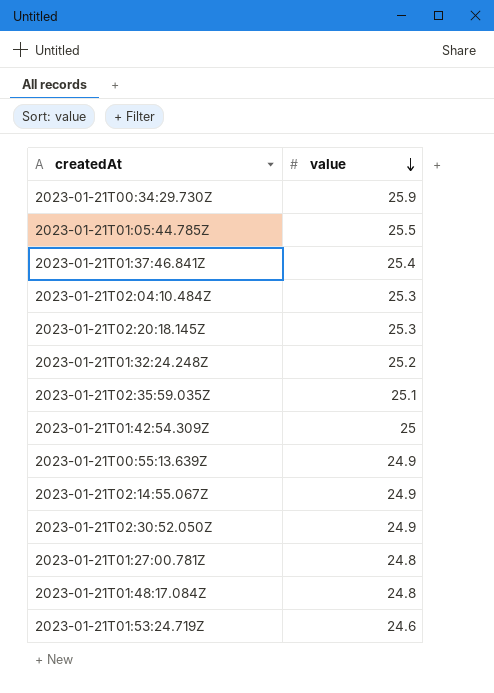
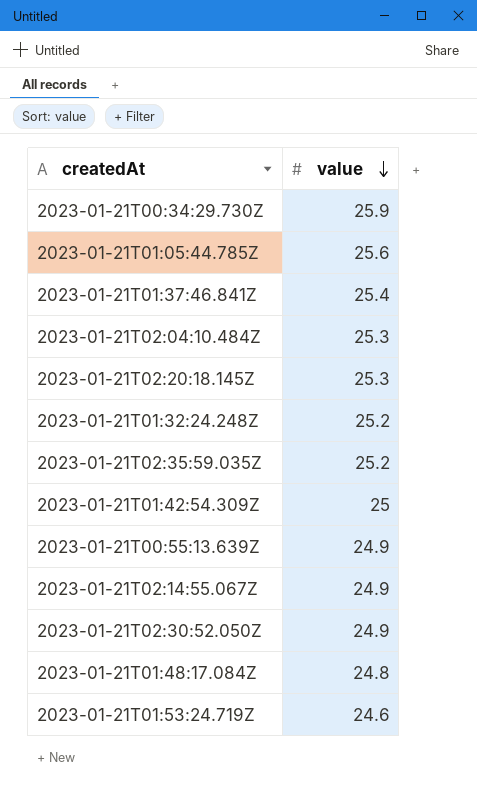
row 2023-01-21T01:27:00.781Z: 24.8 -> none
2023-01-21T01:05:44.785Z | value: 25.5 -> 25.6
2023-01-21T02:35:59.035Z | value: 25.1 -> 25.2

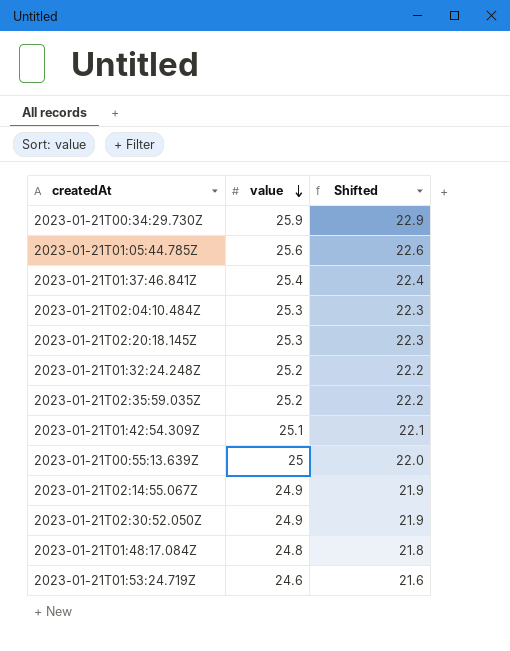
column Shifted | formula: none -> [value] - 3
2023-01-21T01:42:54.309Z | value: 25 -> 25.1
2023-01-21T00:55:13.639Z | value: 24.9 -> 25

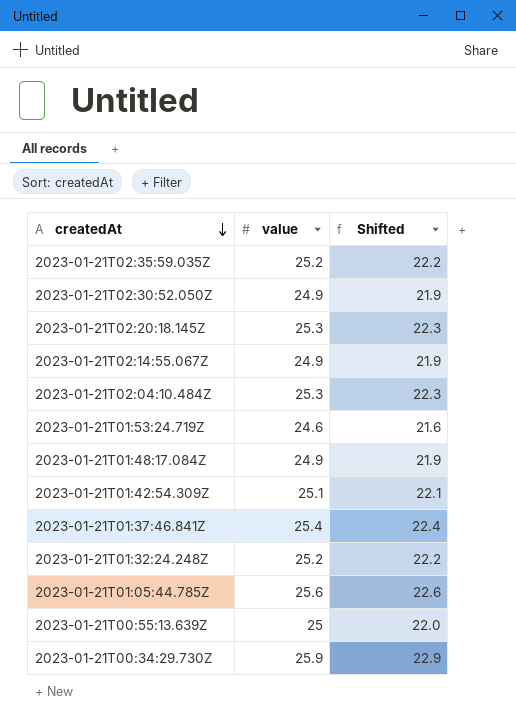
row order: value descending -> createdAt descending
2023-01-21T01:48:17.084Z | value: 24.8 -> 24.9
2023-01-21T01:48:17.084Z | Shifted: 21.8 -> 21.9

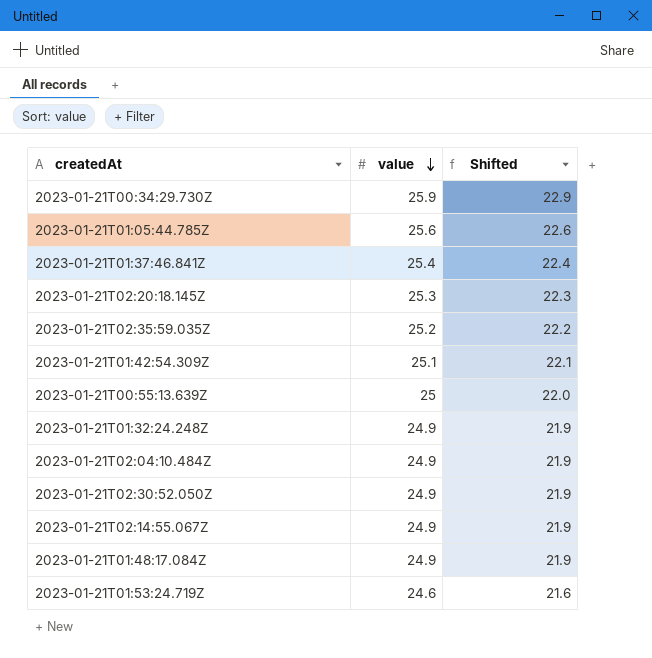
row order: createdAt descending -> value descending
2023-01-21T01:32:24.248Z | value: 25.2 -> 24.9
2023-01-21T01:32:24.248Z | Shifted: 22.2 -> 21.9
2023-01-21T02:04:10.484Z | value: 25.3 -> 24.9
2023-01-21T02:04:10.484Z | Shifted: 22.3 -> 21.9

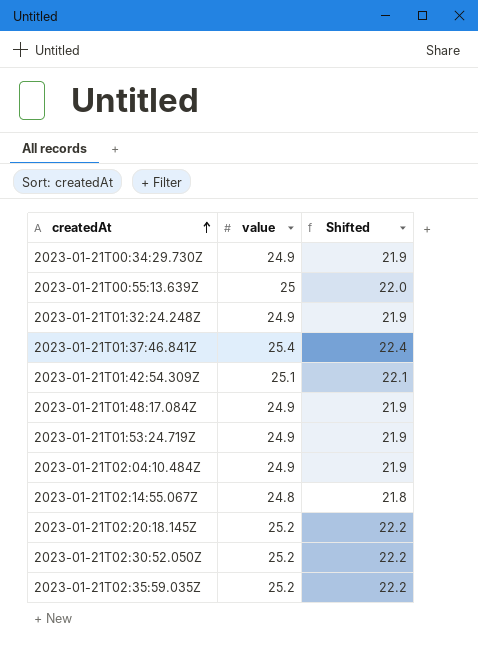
row order: value descending -> createdAt ascending
row 2023-01-21T01:05:44.785Z: 25.6 | 22.6 -> none
2023-01-21T00:34:29.730Z | value: 25.9 -> 24.9
2023-01-21T00:34:29.730Z | Shifted: 22.9 -> 21.9
2023-01-21T01:53:24.719Z | value: 24.6 -> 24.9
2023-01-21T01:53:24.719Z | Shifted: 21.6 -> 21.9
2023-01-21T02:14:55.067Z | value: 24.9 -> 24.8
2023-01-21T02:14:55.067Z | Shifted: 21.9 -> 21.8
2023-01-21T02:20:18.145Z | value: 25.3 -> 25.2
2023-01-21T02:20:18.145Z | Shifted: 22.3 -> 22.2
2023-01-21T02:30:52.050Z | value: 24.9 -> 25.2
2023-01-21T02:30:52.050Z | Shifted: 21.9 -> 22.2

